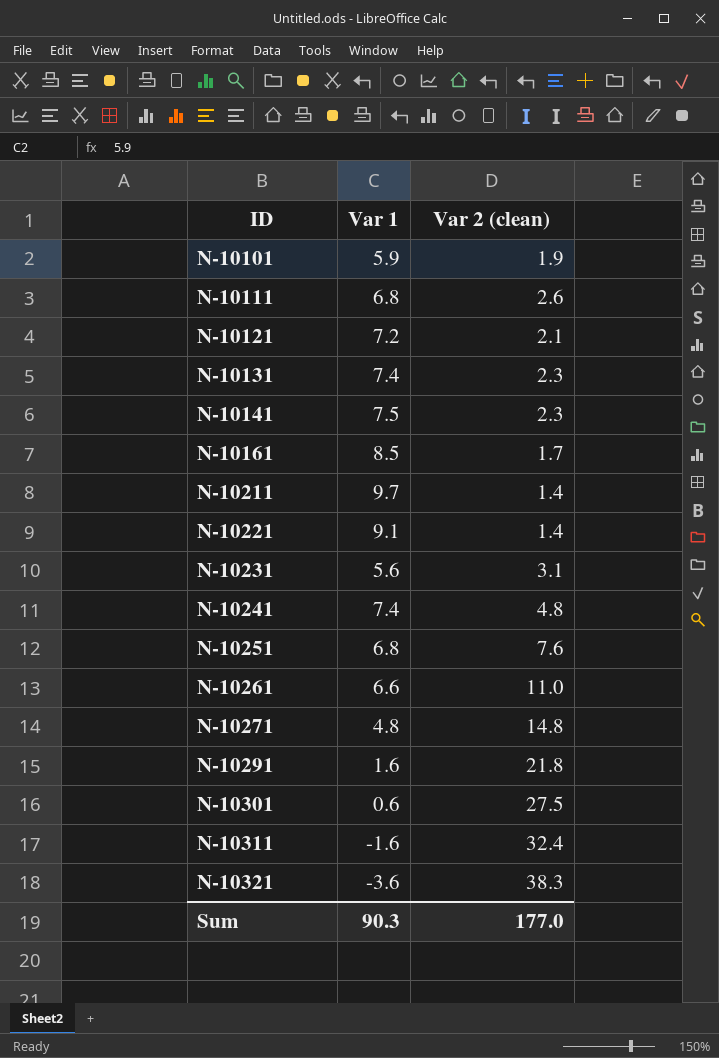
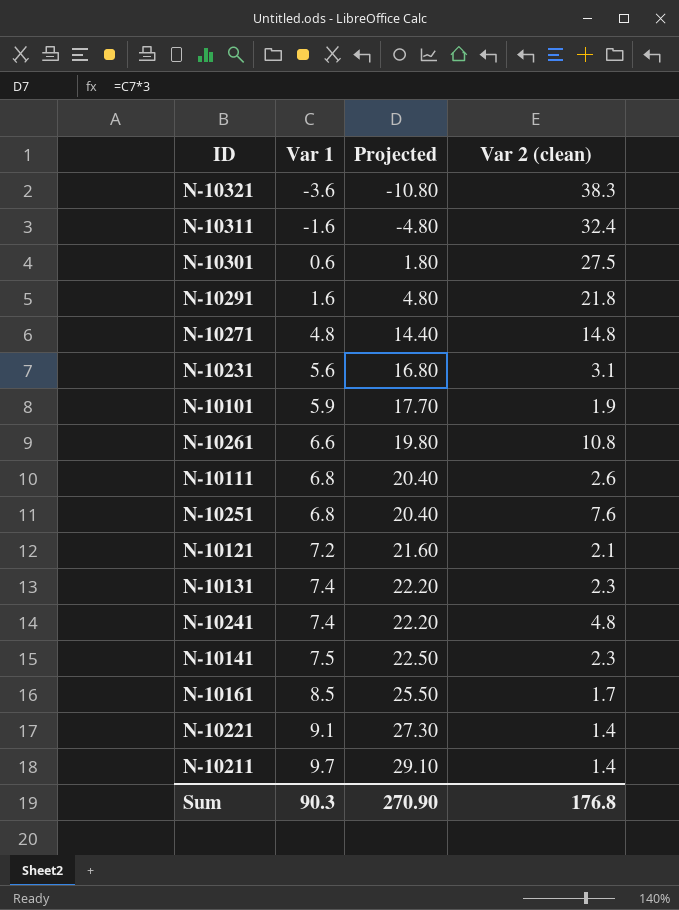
row order: ID ascending -> Var 1 ascending
column Projected | formula: none -> [Var 1] * 3
N-10261 | Var 2 (clean): 11.0 -> 10.8
Sum | Var 2 (clean): 177.0 -> 176.8

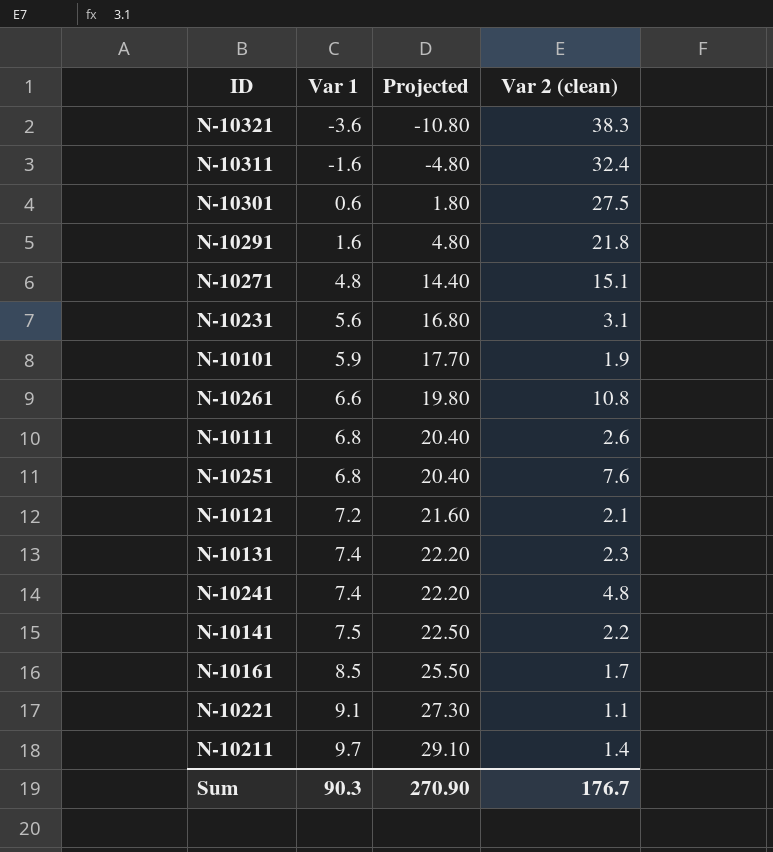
N-10271 | Var 2 (clean): 14.8 -> 15.1
N-10141 | Var 2 (clean): 2.3 -> 2.2
N-10221 | Var 2 (clean): 1.4 -> 1.1
Sum | Var 2 (clean): 176.8 -> 176.7

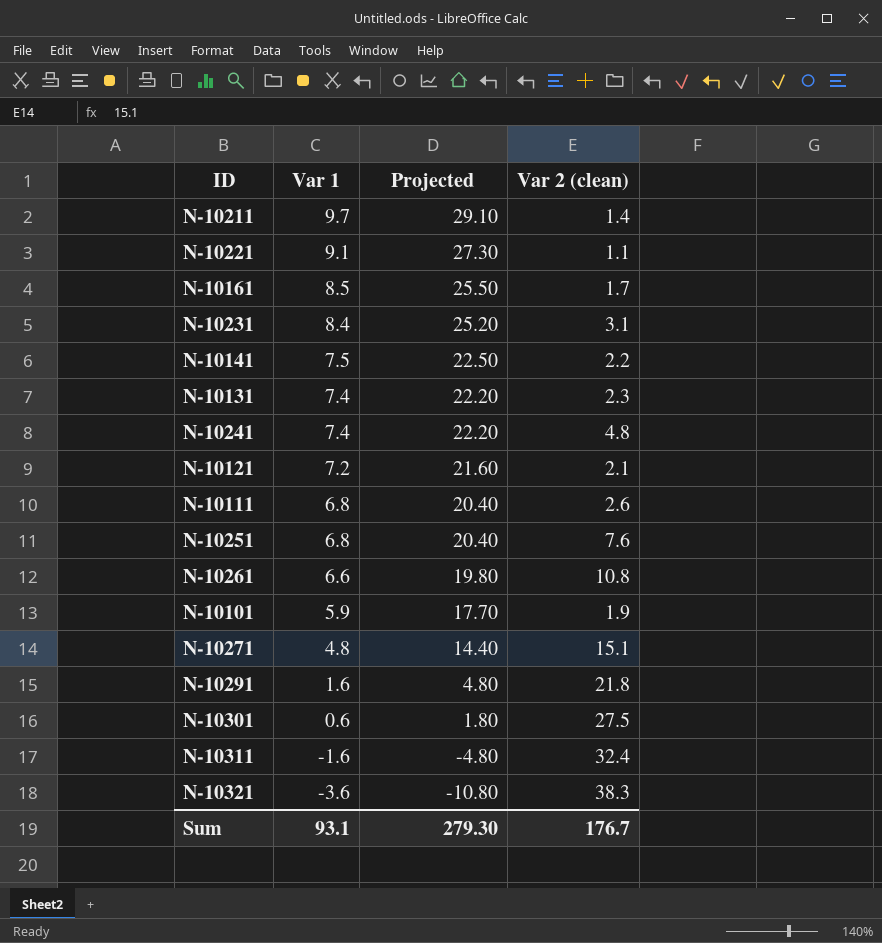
row order: Var 1 ascending -> Var 1 descending
N-10231 | Var 1: 5.6 -> 8.4
N-10231 | Projected: 16.80 -> 25.20
Sum | Var 1: 90.3 -> 93.1
Sum | Projected: 270.90 -> 279.30

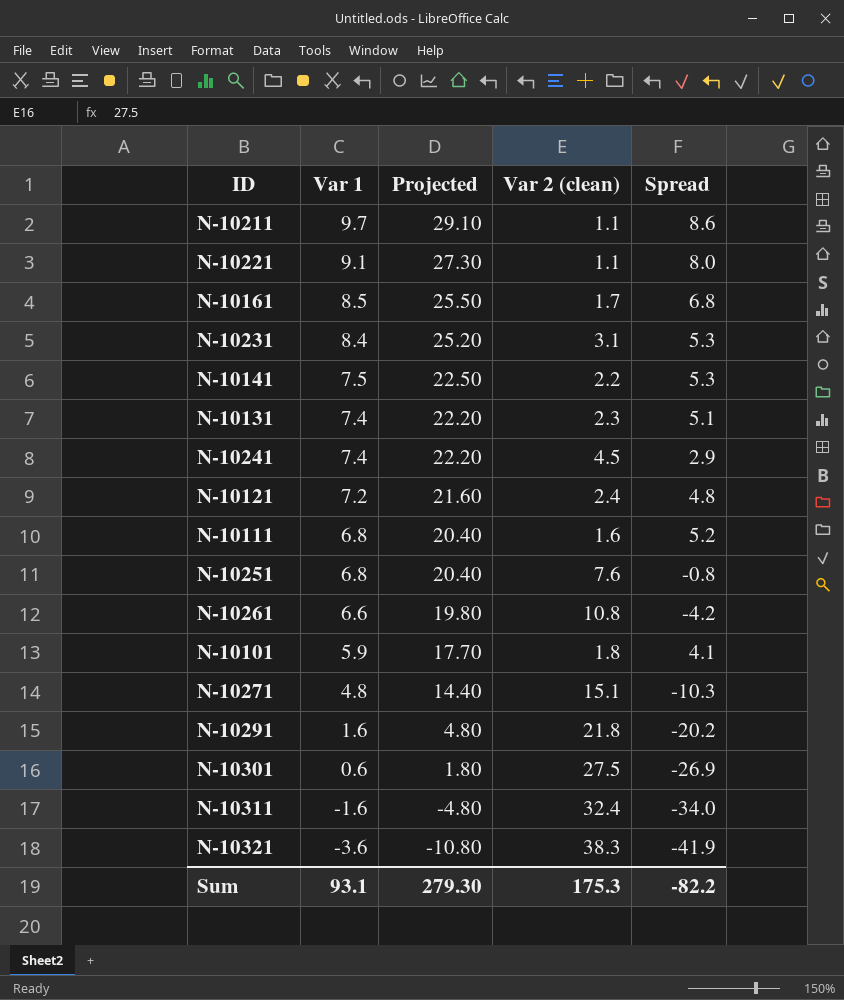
column Spread | formula: none -> [Var 1] - [Var 2 (clean)]
N-10211 | Var 2 (clean): 1.4 -> 1.1
N-10241 | Var 2 (clean): 4.8 -> 4.5
N-10121 | Var 2 (clean): 2.1 -> 2.4
N-10111 | Var 2 (clean): 2.6 -> 1.6
N-10101 | Var 2 (clean): 1.9 -> 1.8
Sum | Var 2 (clean): 176.7 -> 175.3

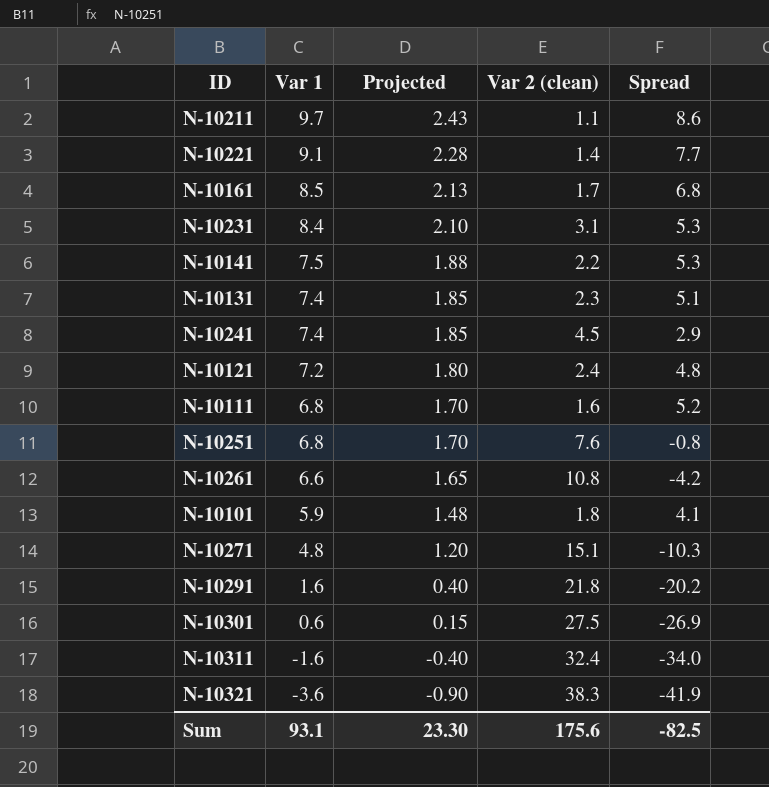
column Projected | formula: [Var 1] * 3 -> [Var 1] * 0.25
N-10221 | Var 2 (clean): 1.1 -> 1.4
N-10221 | Spread: 8.0 -> 7.7
Sum | Projected: 279.30 -> 23.30
Sum | Var 2 (clean): 175.3 -> 175.6
Sum | Spread: -82.2 -> -82.5

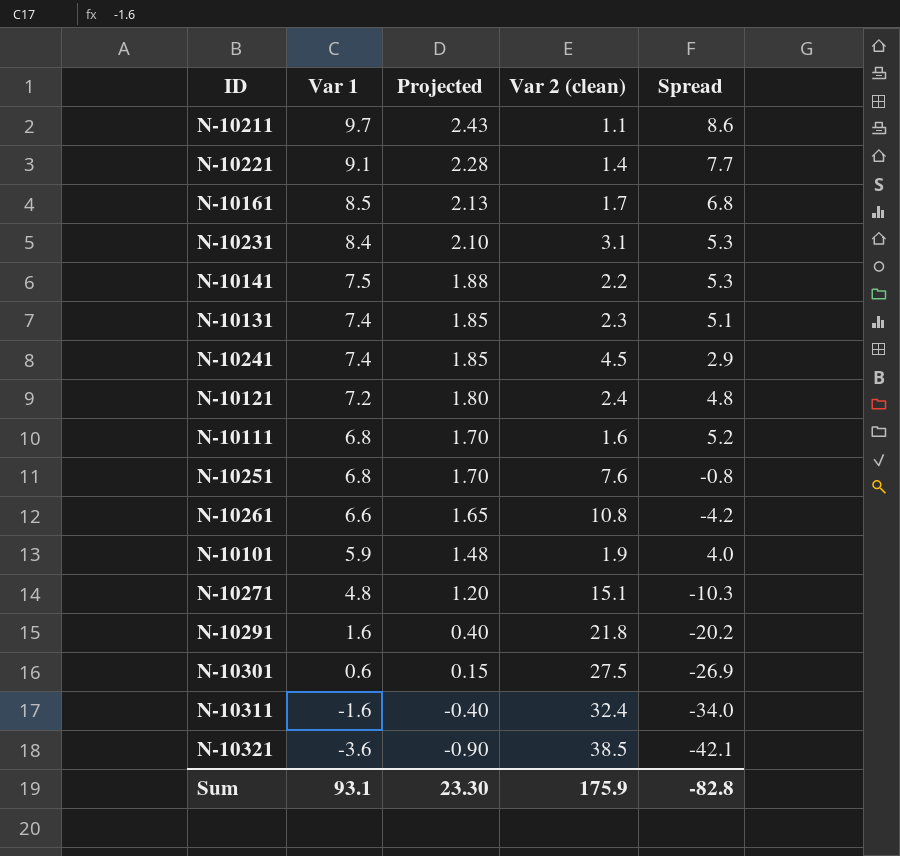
N-10101 | Var 2 (clean): 1.8 -> 1.9
N-10101 | Spread: 4.1 -> 4.0
N-10321 | Var 2 (clean): 38.3 -> 38.5
N-10321 | Spread: -41.9 -> -42.1
Sum | Var 2 (clean): 175.6 -> 175.9
Sum | Spread: -82.5 -> -82.8

